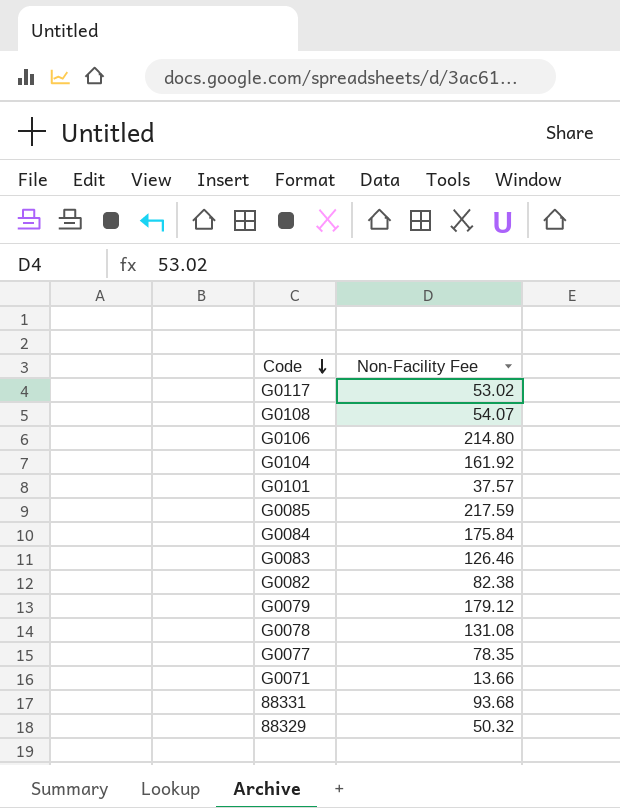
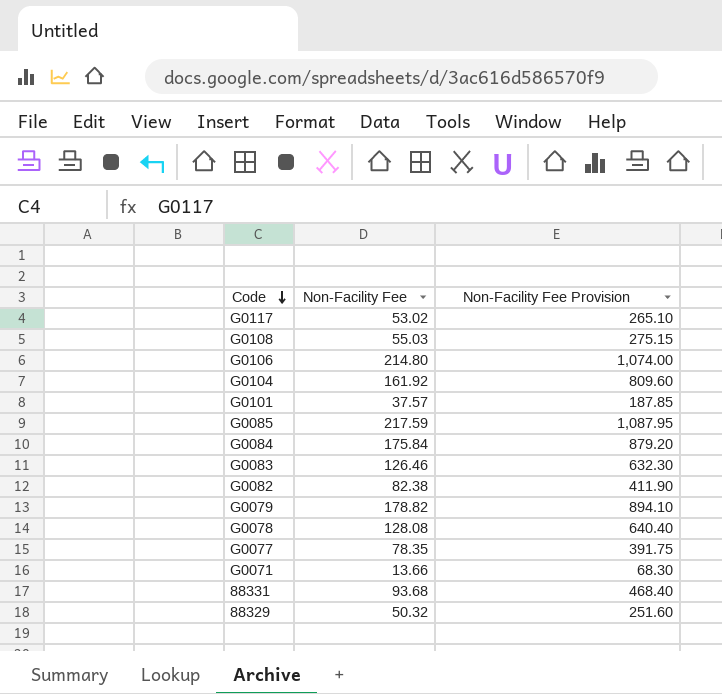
column Non-Facility Fee Provision | formula: none -> [Non-Facility Fee] * 5
G0108 | Non-Facility Fee: 54.07 -> 55.03
G0079 | Non-Facility Fee: 179.12 -> 178.82
G0078 | Non-Facility Fee: 131.08 -> 128.08

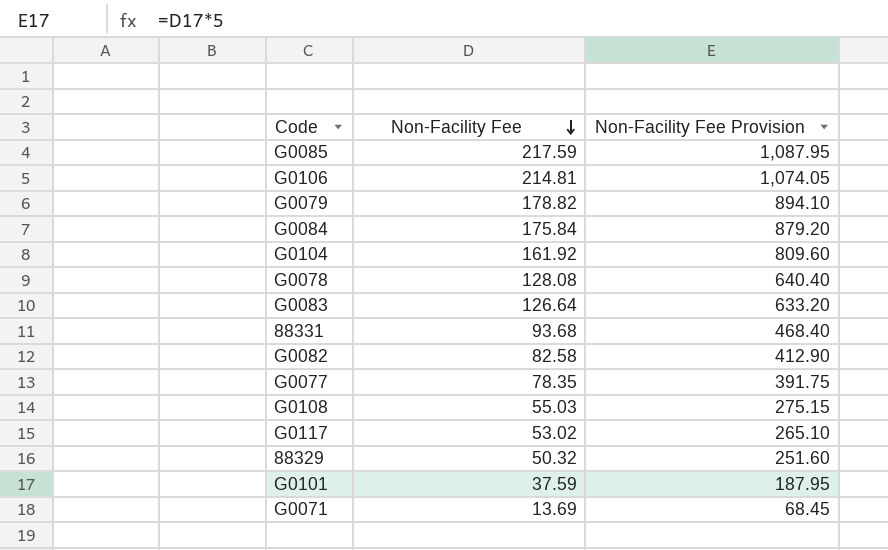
row order: Code descending -> Non-Facility Fee descending
G0106 | Non-Facility Fee: 214.80 -> 214.81
G0106 | Non-Facility Fee Provision: 1,074.00 -> 1,074.05
G0083 | Non-Facility Fee: 126.46 -> 126.64
G0083 | Non-Facility Fee Provision: 632.30 -> 633.20
G0082 | Non-Facility Fee: 82.38 -> 82.58
G0082 | Non-Facility Fee Provision: 411.90 -> 412.90
G0101 | Non-Facility Fee: 37.57 -> 37.59
G0101 | Non-Facility Fee Provision: 187.85 -> 187.95
G0071 | Non-Facility Fee: 13.66 -> 13.69
G0071 | Non-Facility Fee Provision: 68.30 -> 68.45

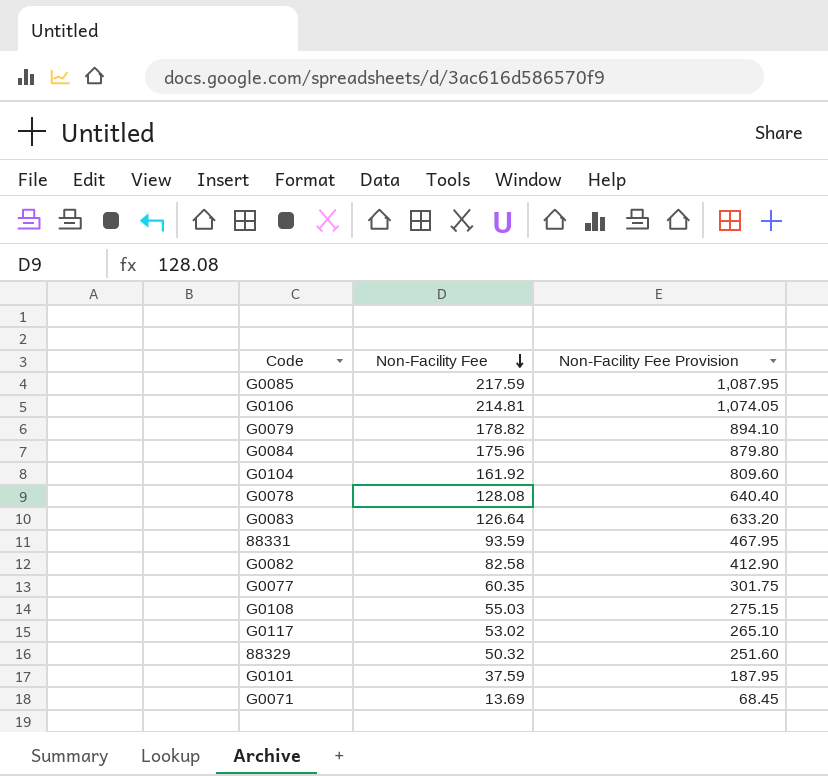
G0084 | Non-Facility Fee: 175.84 -> 175.96
G0084 | Non-Facility Fee Provision: 879.20 -> 879.80
88331 | Non-Facility Fee: 93.68 -> 93.59
88331 | Non-Facility Fee Provision: 468.40 -> 467.95
G0077 | Non-Facility Fee: 78.35 -> 60.35
G0077 | Non-Facility Fee Provision: 391.75 -> 301.75

